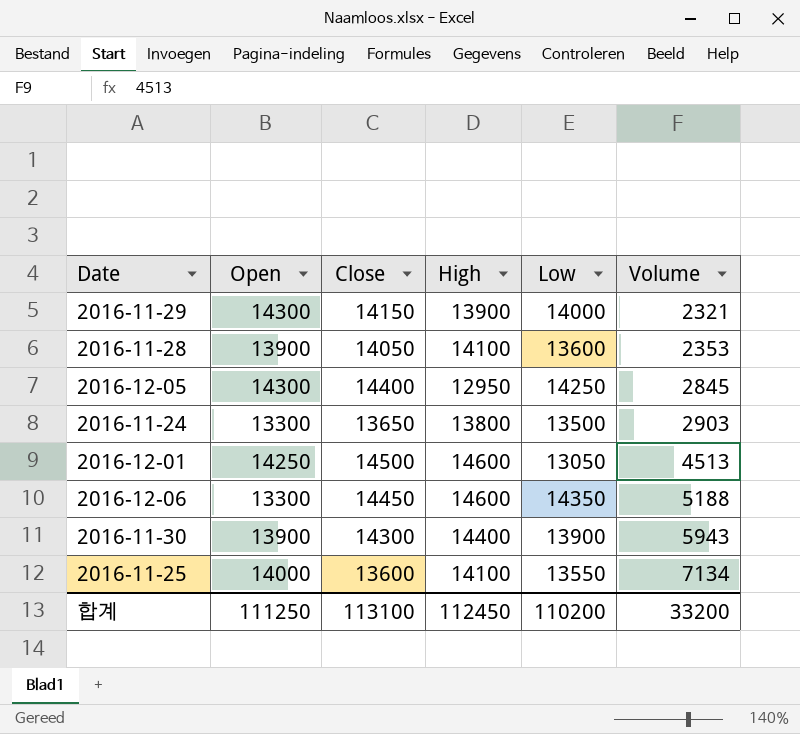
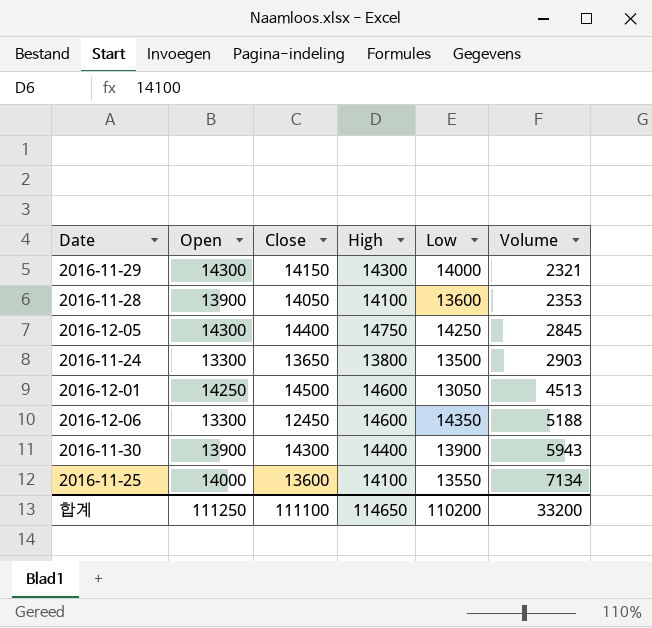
2016-11-29 | High: 13900 -> 14300
2016-12-05 | High: 12950 -> 14750
2016-12-06 | Close: 14450 -> 12450
합계 | Close: 113100 -> 111100
합계 | High: 112450 -> 114650

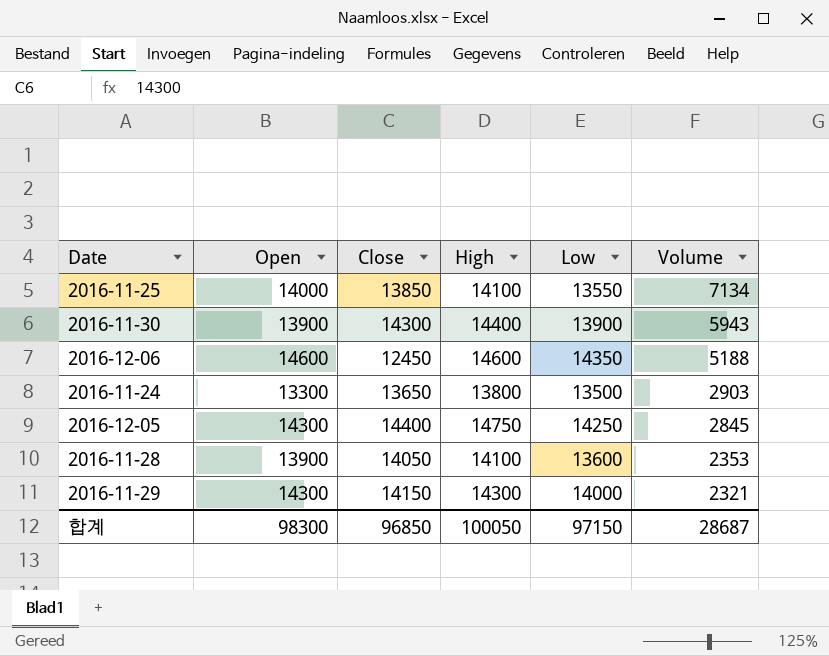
row order: Volume ascending -> Volume descending
row 2016-12-01: 14250 | 14500 | 14600 | 13050 | 4513 -> none
2016-11-25 | Close: 13600 -> 13850
2016-12-06 | Open: 13300 -> 14600
합계 | Open: 111250 -> 98300
합계 | Close: 111100 -> 96850
합계 | High: 114650 -> 100050
합계 | Low: 110200 -> 97150
합계 | Volume: 33200 -> 28687

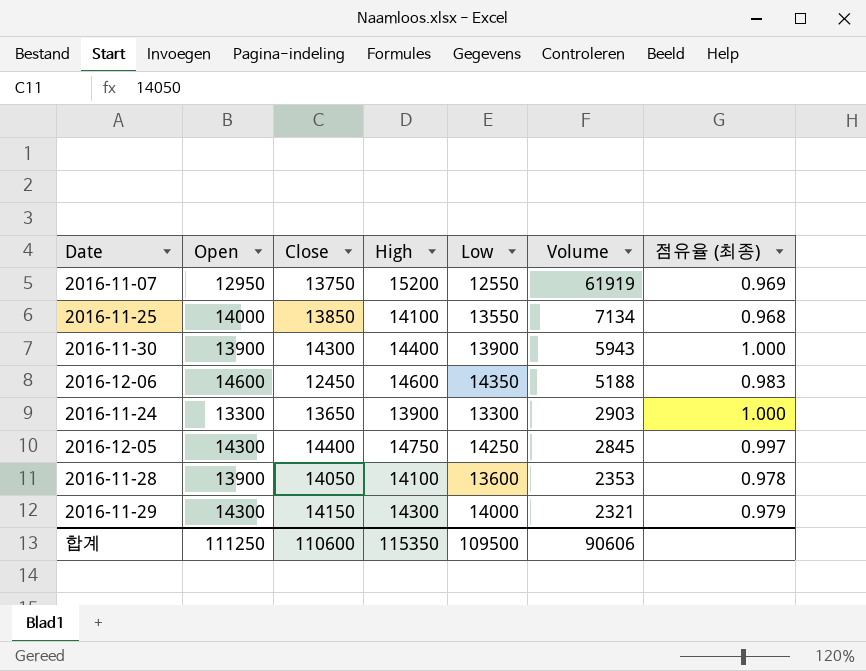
column 점유율 (최종) | formula: none -> [Low] / [Open]
row 2016-11-07: none -> 12950 | 13750 | 15200 | 12550 | 61919 | 0.969
2016-11-24 | High: 13800 -> 13900
2016-11-24 | Low: 13500 -> 13300
합계 | Open: 98300 -> 111250
합계 | Close: 96850 -> 110600
합계 | High: 100050 -> 115350
합계 | Low: 97150 -> 109500
합계 | Volume: 28687 -> 90606

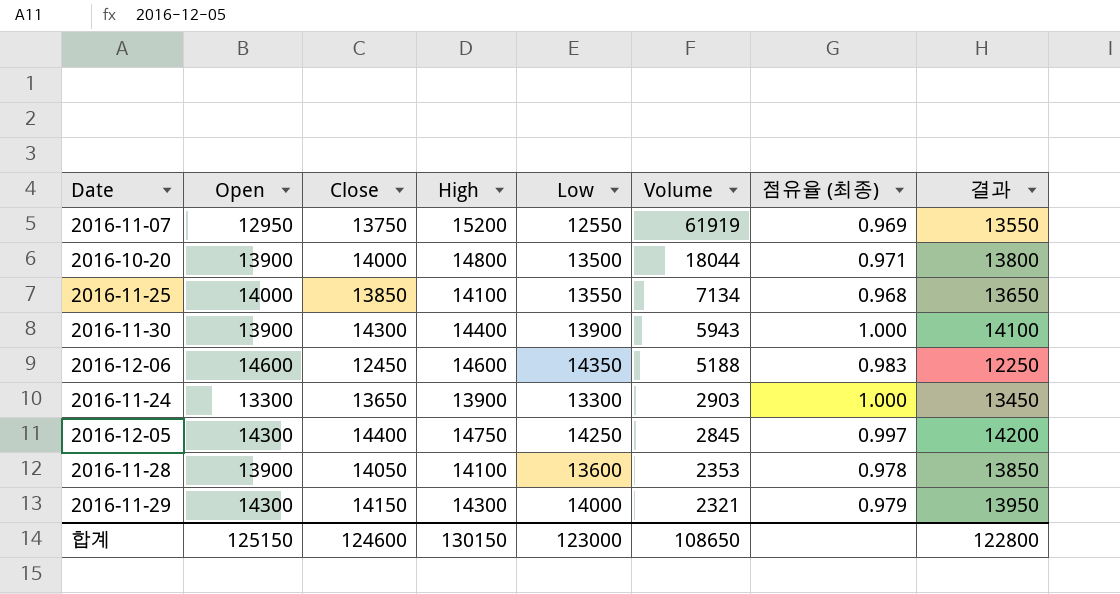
column 결과 | formula: none -> [Close] - 200
row 2016-10-20: none -> 13900 | 14000 | 14800 | 13500 | 18044 | 0.971 | 13800
합계 | Open: 111250 -> 125150
합계 | Close: 110600 -> 124600
합계 | High: 115350 -> 130150
합계 | Low: 109500 -> 123000
합계 | Volume: 90606 -> 108650

